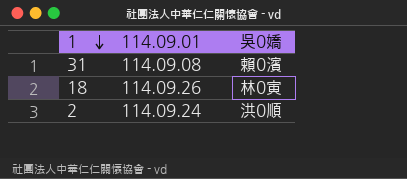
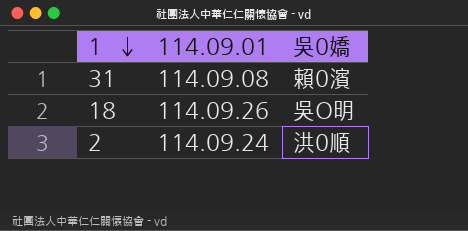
18 | 吳0嬌: 林0寅 -> 吳O明

